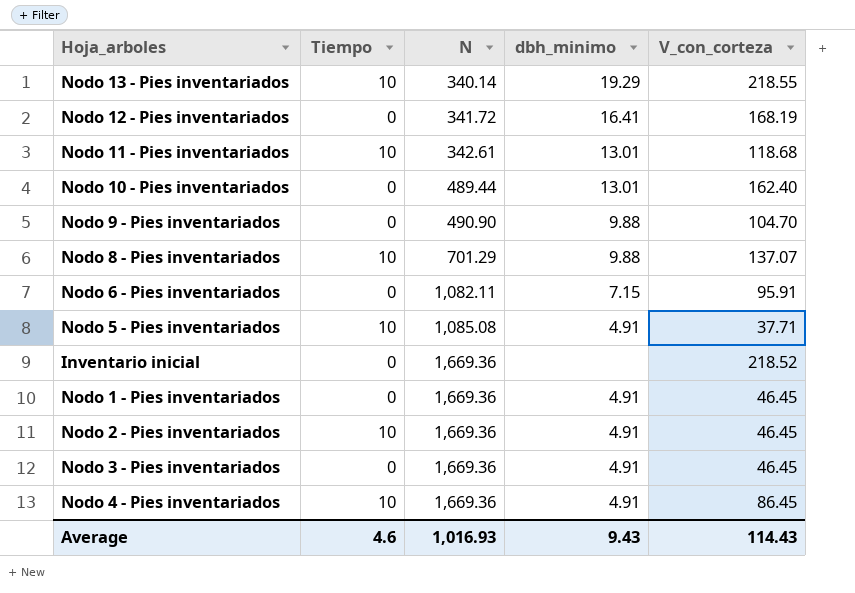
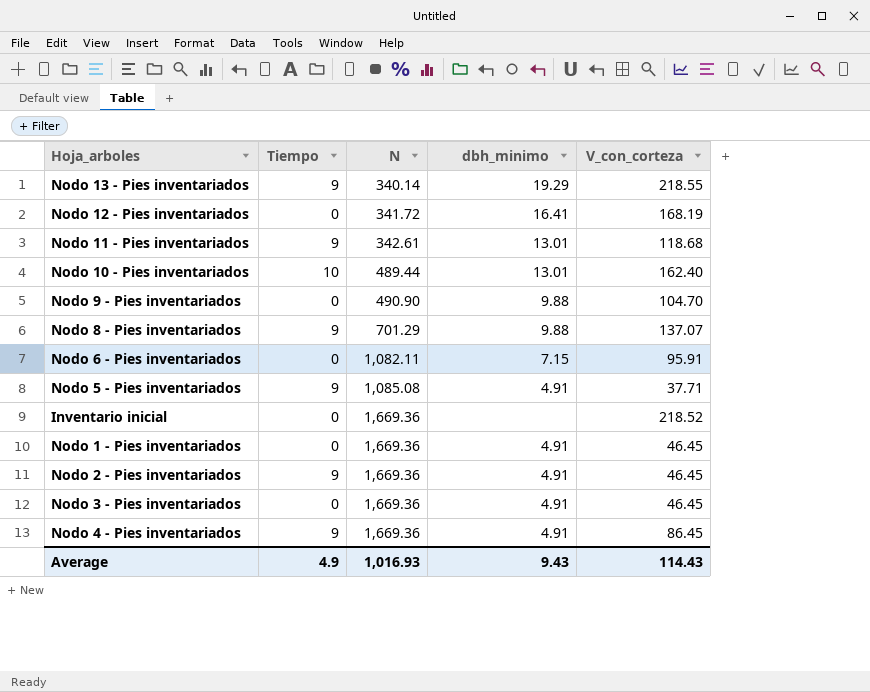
Nodo 13 - Pies inventariados | Tiempo: 10 -> 9
Nodo 11 - Pies inventariados | Tiempo: 10 -> 9
Nodo 10 - Pies inventariados | Tiempo: 0 -> 10
Nodo 8 - Pies inventariados | Tiempo: 10 -> 9
Nodo 5 - Pies inventariados | Tiempo: 10 -> 9
Nodo 2 - Pies inventariados | Tiempo: 10 -> 9
Nodo 4 - Pies inventariados | Tiempo: 10 -> 9
Average | Tiempo: 4.6 -> 4.9

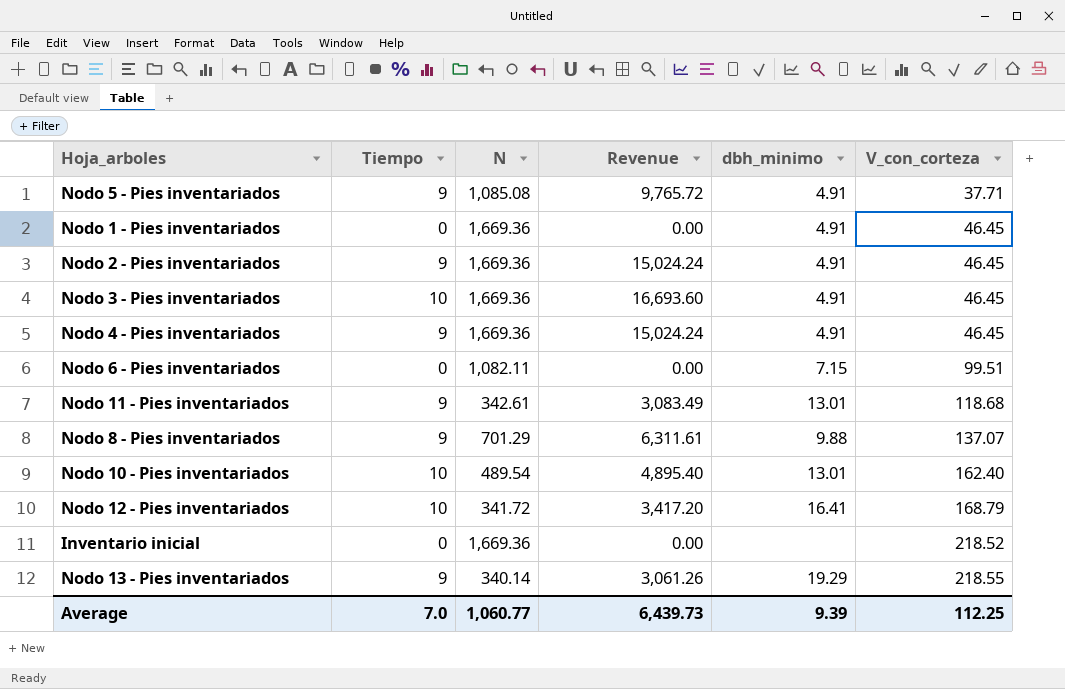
row order: N ascending -> V_con_corteza ascending
column Revenue | formula: none -> [Tiempo] * [N]
row Nodo 9 - Pies inventariados: 0 | 490.90 | 9.88 | 104.70 -> none
Nodo 3 - Pies inventariados | Tiempo: 0 -> 10
Nodo 4 - Pies inventariados | V_con_corteza: 86.45 -> 46.45
Nodo 6 - Pies inventariados | V_con_corteza: 95.91 -> 99.51
Nodo 10 - Pies inventariados | N: 489.44 -> 489.54
Nodo 12 - Pies inventariados | Tiempo: 0 -> 10
Nodo 12 - Pies inventariados | V_con_corteza: 168.19 -> 168.79
Average | Tiempo: 4.9 -> 7.0
Average | N: 1,016.93 -> 1,060.77
Average | dbh_minimo: 9.43 -> 9.39
Average | V_con_corteza: 114.43 -> 112.25

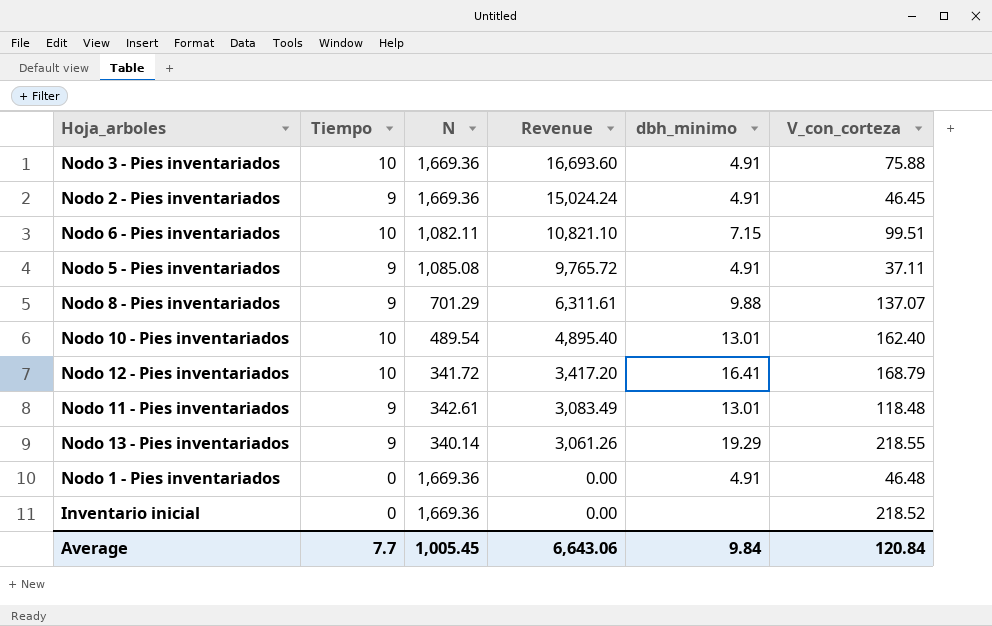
row order: V_con_corteza ascending -> Revenue descending
row Nodo 4 - Pies inventariados: 9 | 1,669.36 | 15,024.24 | 4.91 | 46.45 -> none
Nodo 3 - Pies inventariados | V_con_corteza: 46.45 -> 75.88
Nodo 6 - Pies inventariados | Tiempo: 0 -> 10
Nodo 6 - Pies inventariados | Revenue: 0.00 -> 10,821.10
Nodo 5 - Pies inventariados | V_con_corteza: 37.71 -> 37.11
Nodo 11 - Pies inventariados | V_con_corteza: 118.68 -> 118.48
Nodo 1 - Pies inventariados | V_con_corteza: 46.45 -> 46.48
Average | Tiempo: 7.0 -> 7.7
Average | N: 1,060.77 -> 1,005.45
Average | Revenue: 6,439.73 -> 6,643.06
Average | dbh_minimo: 9.39 -> 9.84
Average | V_con_corteza: 112.25 -> 120.84

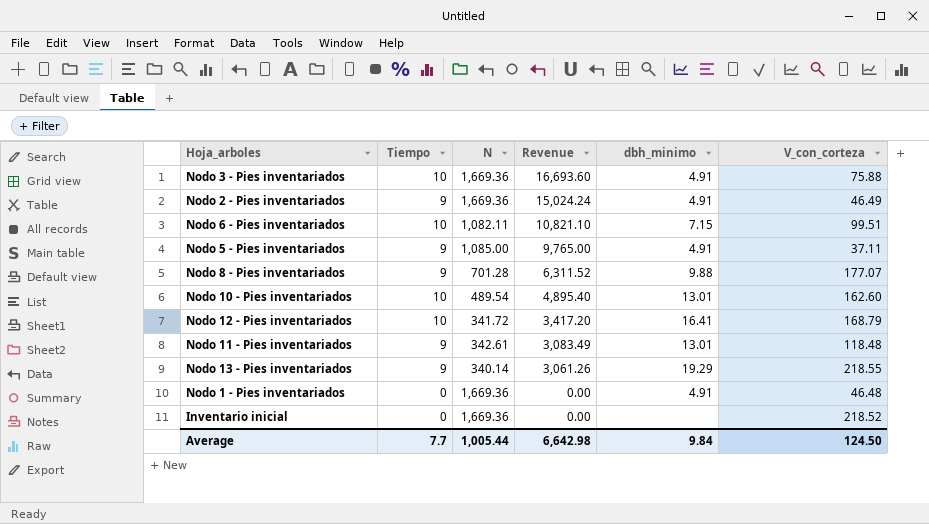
Nodo 2 - Pies inventariados | V_con_corteza: 46.45 -> 46.49
Nodo 5 - Pies inventariados | N: 1,085.08 -> 1,085.00
Nodo 5 - Pies inventariados | Revenue: 9,765.72 -> 9,765.00
Nodo 8 - Pies inventariados | N: 701.29 -> 701.28
Nodo 8 - Pies inventariados | Revenue: 6,311.61 -> 6,311.52
Nodo 8 - Pies inventariados | V_con_corteza: 137.07 -> 177.07
Nodo 10 - Pies inventariados | V_con_corteza: 162.40 -> 162.60
Average | N: 1,005.45 -> 1,005.44
Average | Revenue: 6,643.06 -> 6,642.98
Average | V_con_corteza: 120.84 -> 124.50

